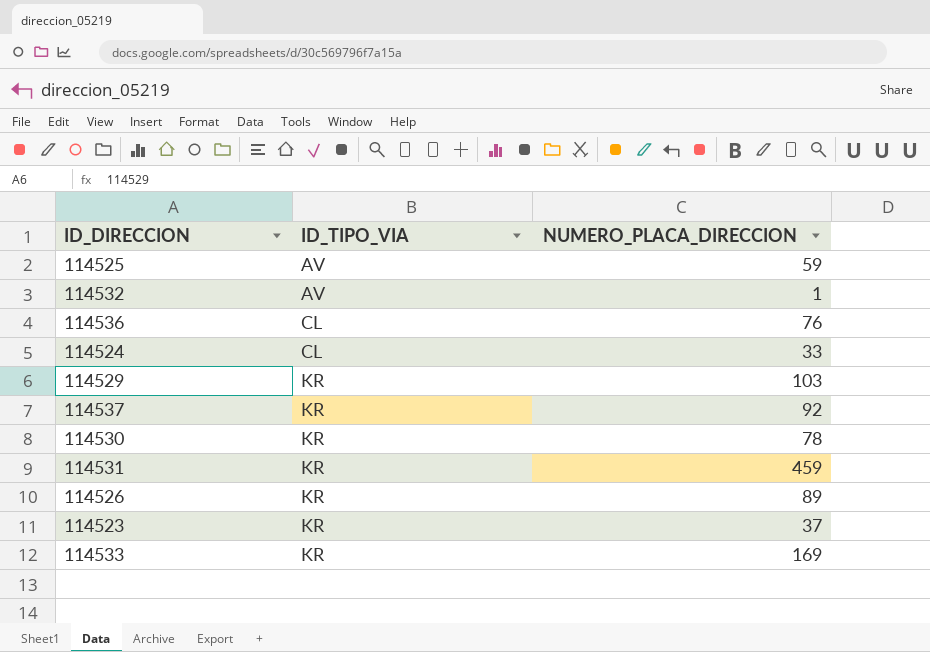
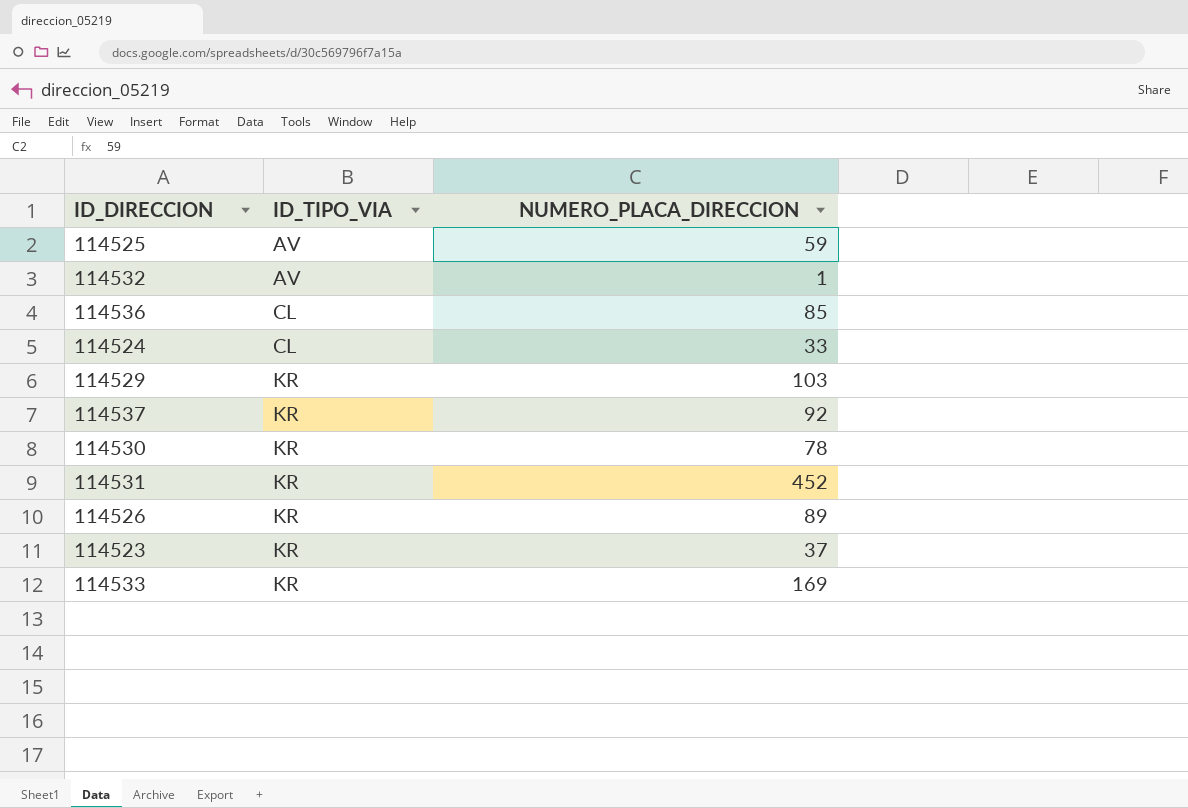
114536 | NUMERO_PLACA_DIRECCION: 76 -> 85
114531 | NUMERO_PLACA_DIRECCION: 459 -> 452

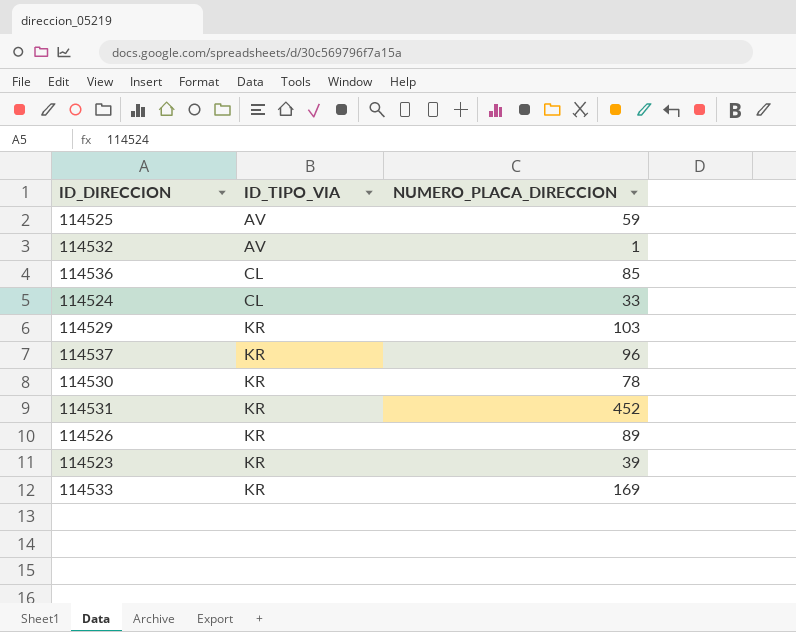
114537 | NUMERO_PLACA_DIRECCION: 92 -> 96
114523 | NUMERO_PLACA_DIRECCION: 37 -> 39

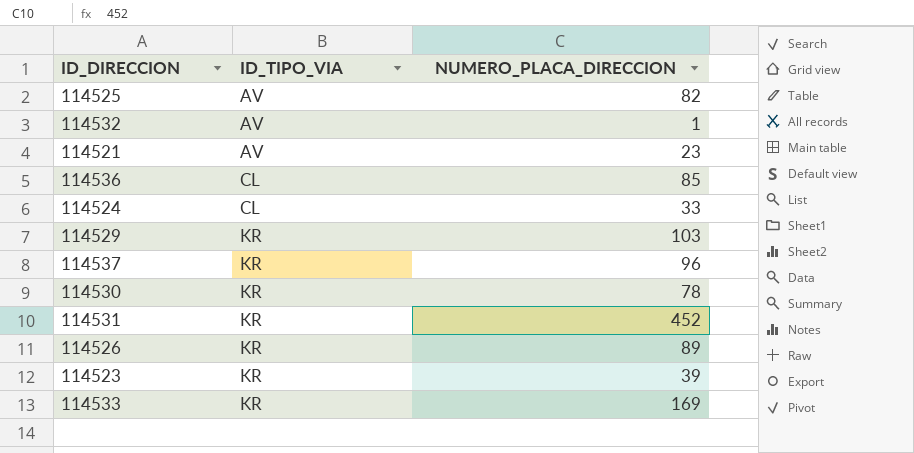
114525 | NUMERO_PLACA_DIRECCION: 59 -> 82
row 114521: none -> AV | 23

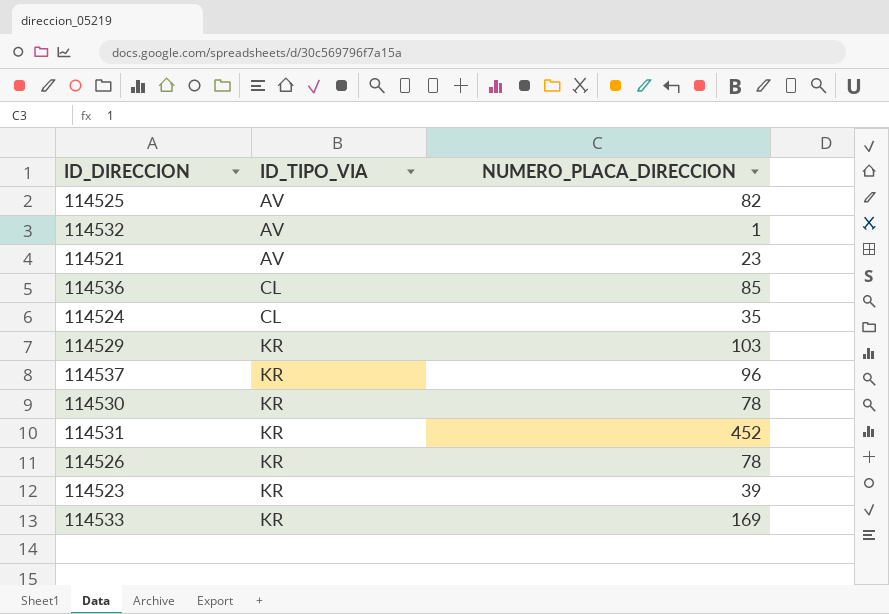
114524 | NUMERO_PLACA_DIRECCION: 33 -> 35
114526 | NUMERO_PLACA_DIRECCION: 89 -> 78

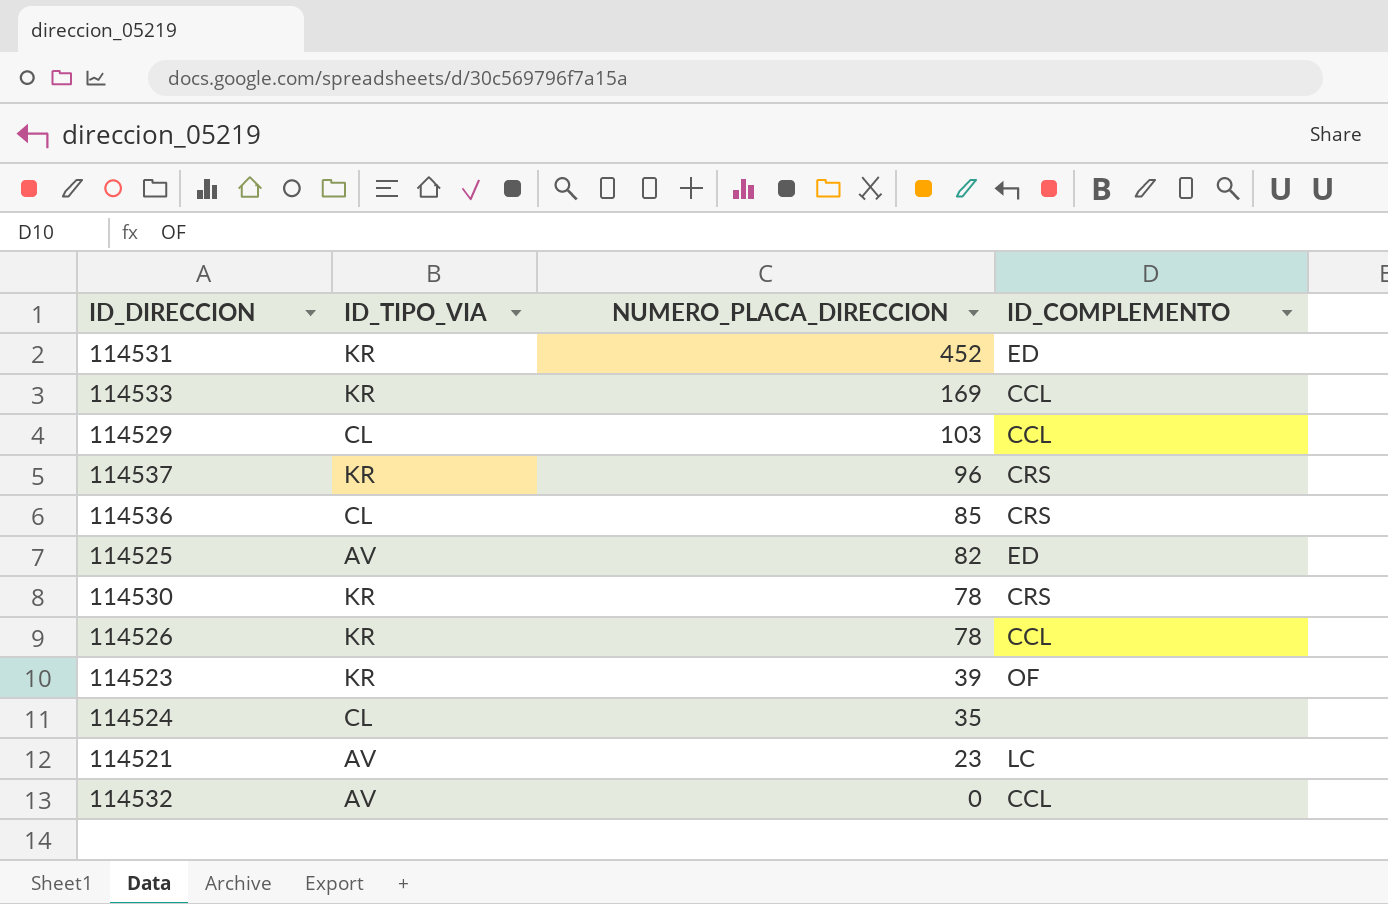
row order: ID_TIPO_VIA ascending -> NUMERO_PLACA_DIRECCION descending
column ID_COMPLEMENTO | position: none -> 4
114529 | ID_TIPO_VIA: KR -> CL
114532 | NUMERO_PLACA_DIRECCION: 1 -> 0

